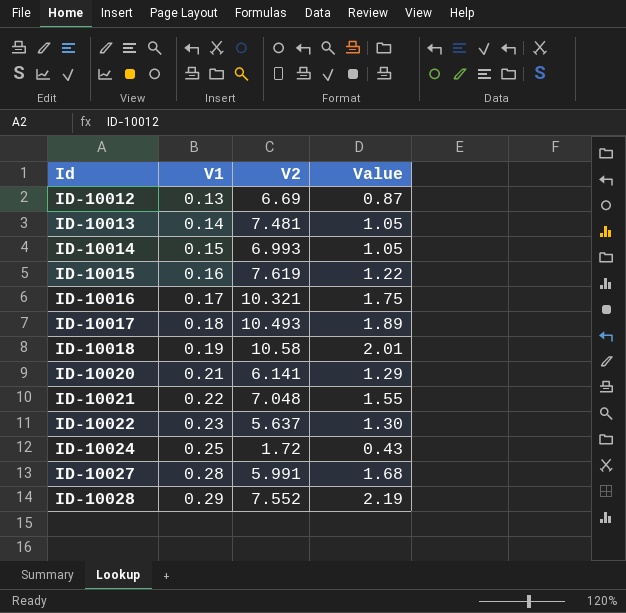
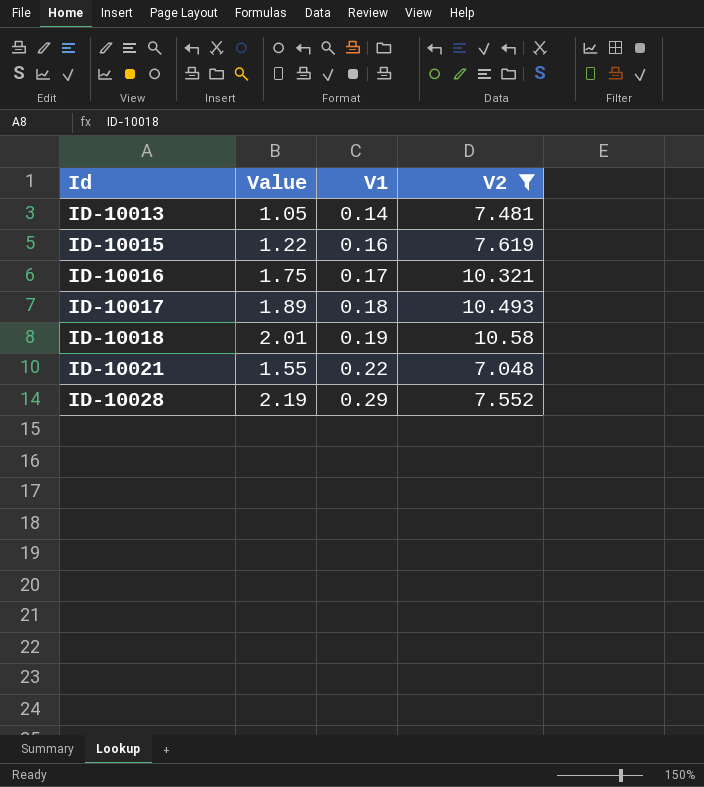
filter: none -> V2 >= 7.048
column Value | position: 4 -> 2

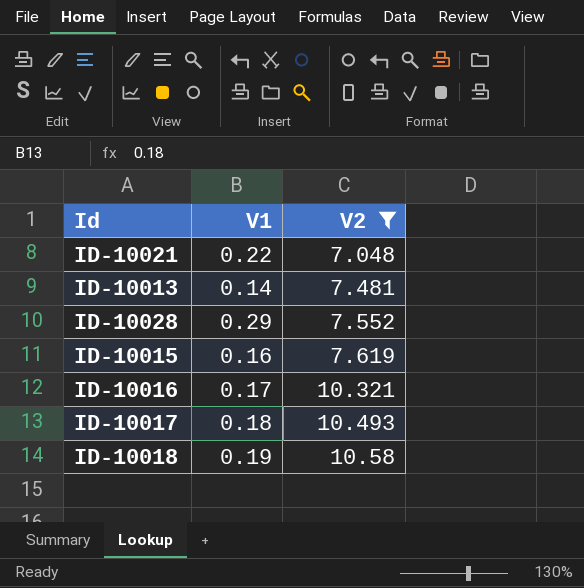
row order: Id ascending -> V2 ascending
column Value | formula: [V1] * [V2] -> none

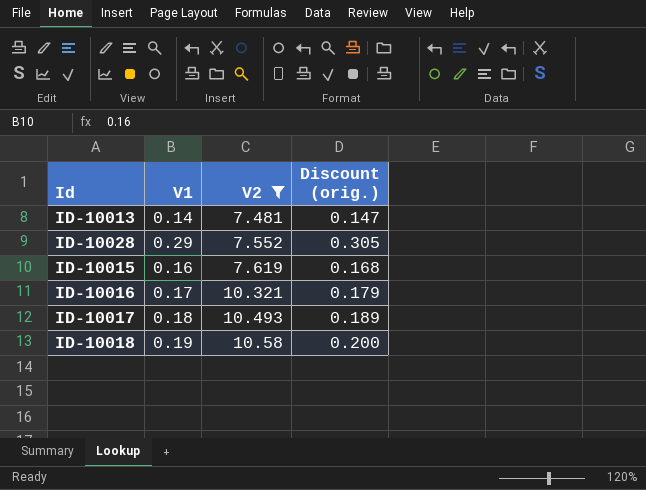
column Discount (orig.) | formula: none -> [V1] * 1.05
row ID-10021: 0.22 | 7.048 -> none

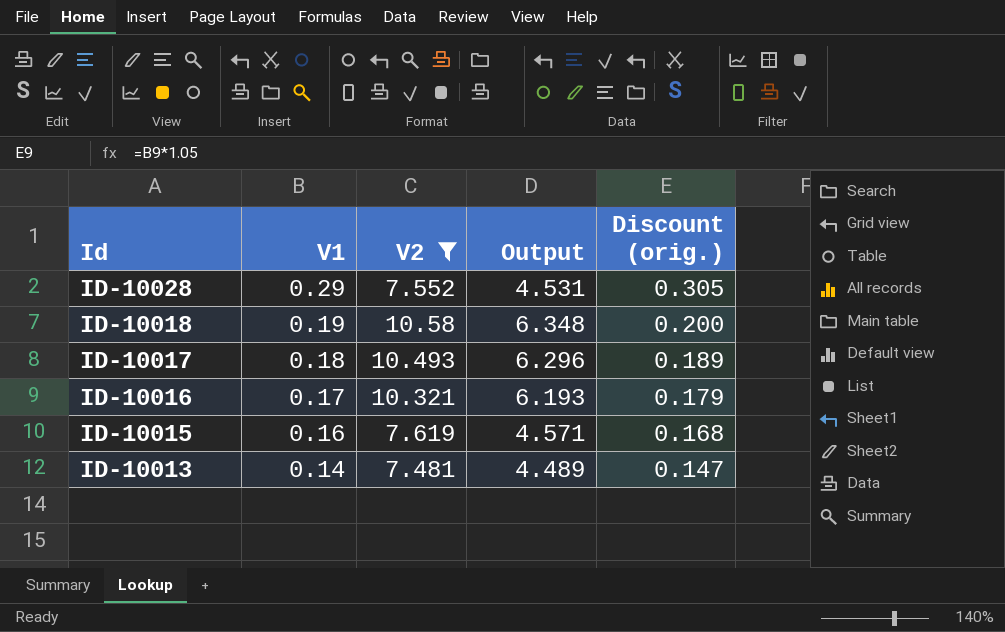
row order: V2 ascending -> Id descending
column Output | formula: none -> [V2] * 0.6

